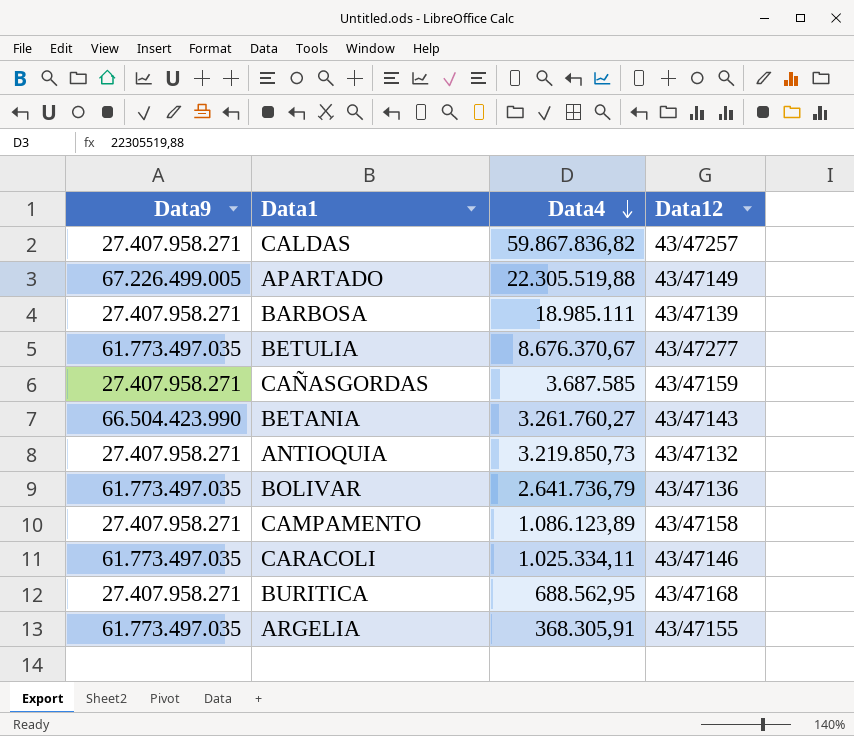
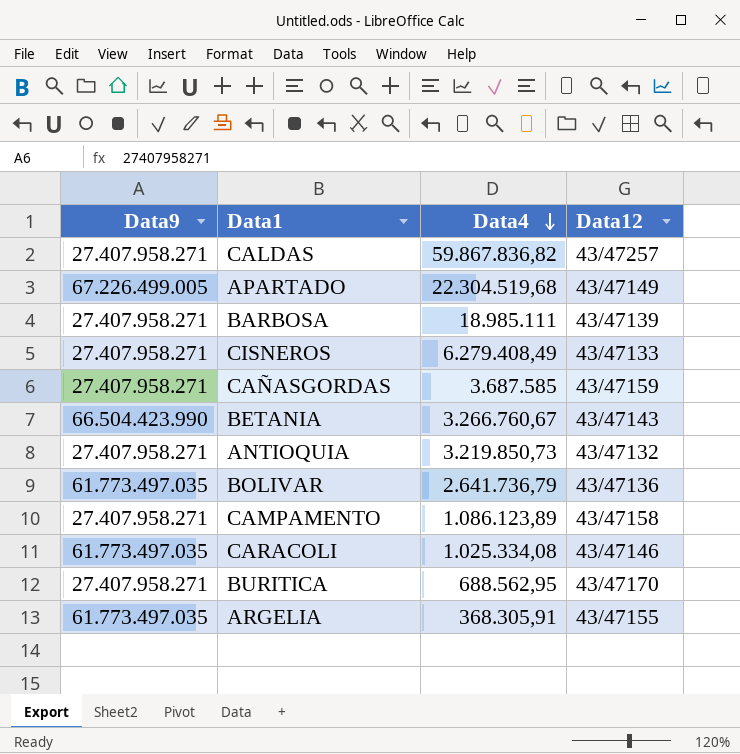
row BETULIA: 61.773.497.035 | 8.676.370,67 | 43/47277 -> none
APARTADO | Data4: 22.305.519,88 -> 22.304.519,68
row CISNEROS: none -> 27.407.958.271 | 6.279.408,49 | 43/47133
BETANIA | Data4: 3.261.760,27 -> 3.266.760,67
CARACOLI | Data4: 1.025.334,11 -> 1.025.334,08
BURITICA | Data12: 43/47168 -> 43/47170

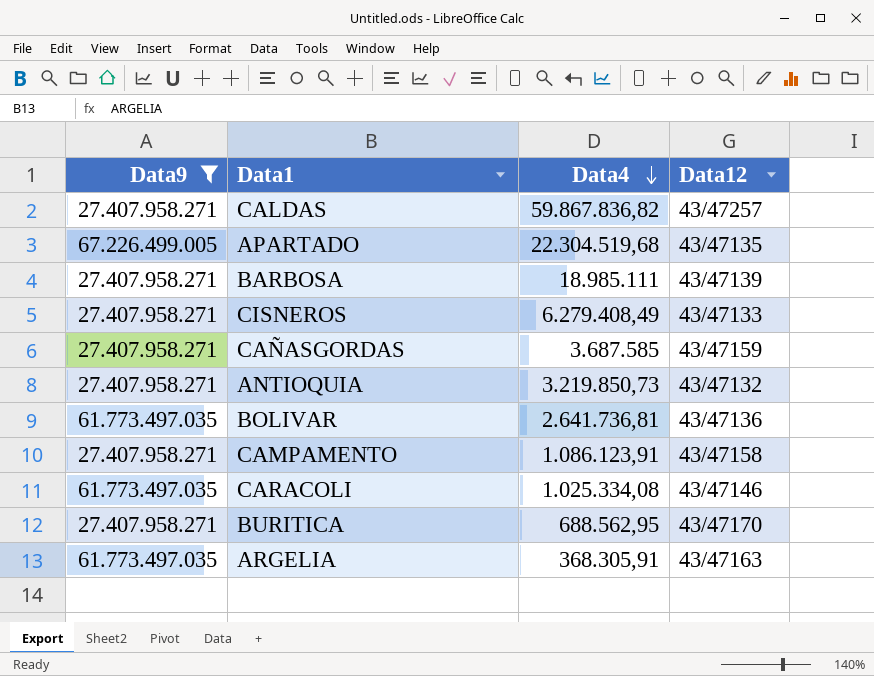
filter: none -> Data9 != 66.504.423.990
APARTADO | Data12: 43/47149 -> 43/47135
BOLIVAR | Data4: 2.641.736,79 -> 2.641.736,81
CAMPAMENTO | Data4: 1.086.123,89 -> 1.086.123,91
ARGELIA | Data12: 43/47155 -> 43/47163

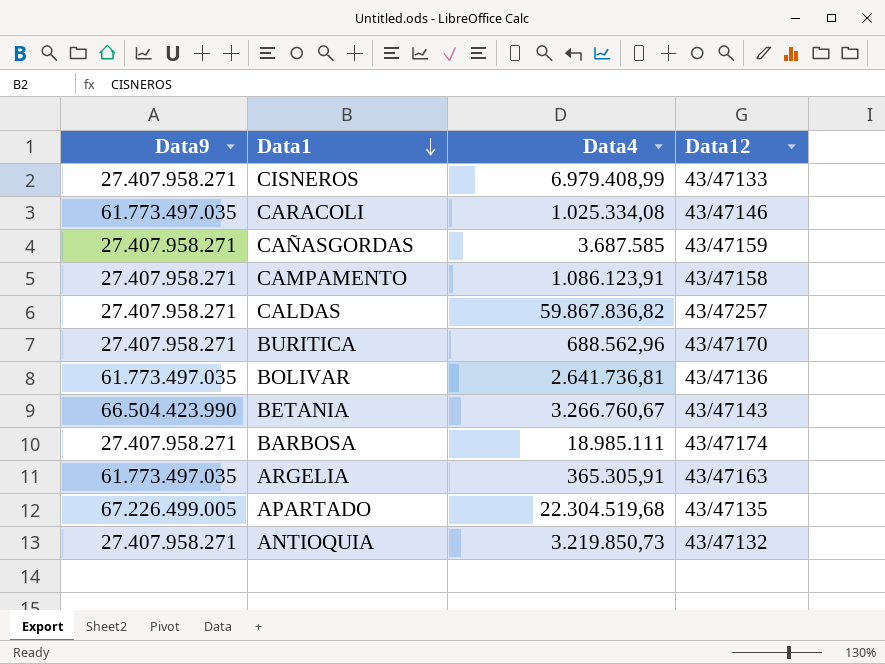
filter: Data9 != 66.504.423.990 -> none
row order: Data4 descending -> Data1 descending
CISNEROS | Data4: 6.279.408,49 -> 6.979.408,99
BURITICA | Data4: 688.562,95 -> 688.562,96
BARBOSA | Data12: 43/47139 -> 43/47174
ARGELIA | Data4: 368.305,91 -> 365.305,91

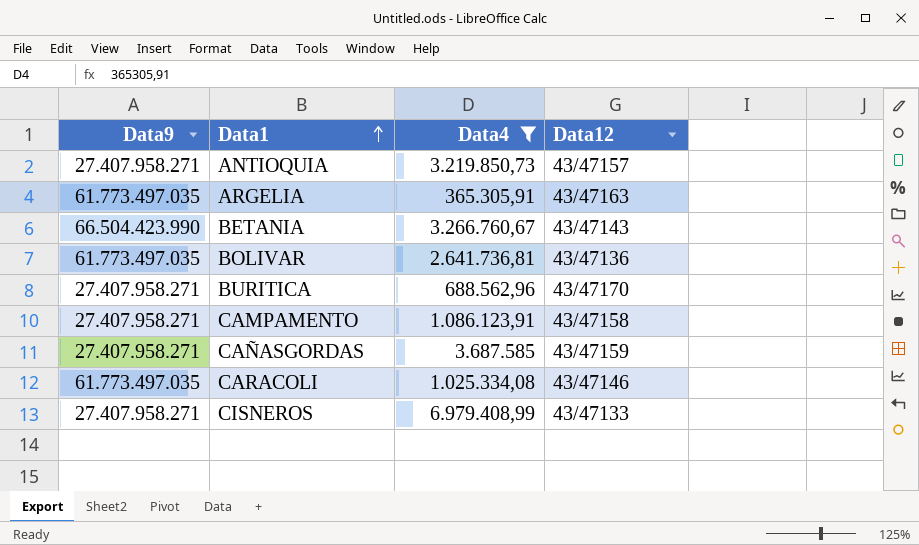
filter: none -> Data4 <= 6.979.408,99
row order: Data1 descending -> Data1 ascending
ANTIOQUIA | Data12: 43/47132 -> 43/47157

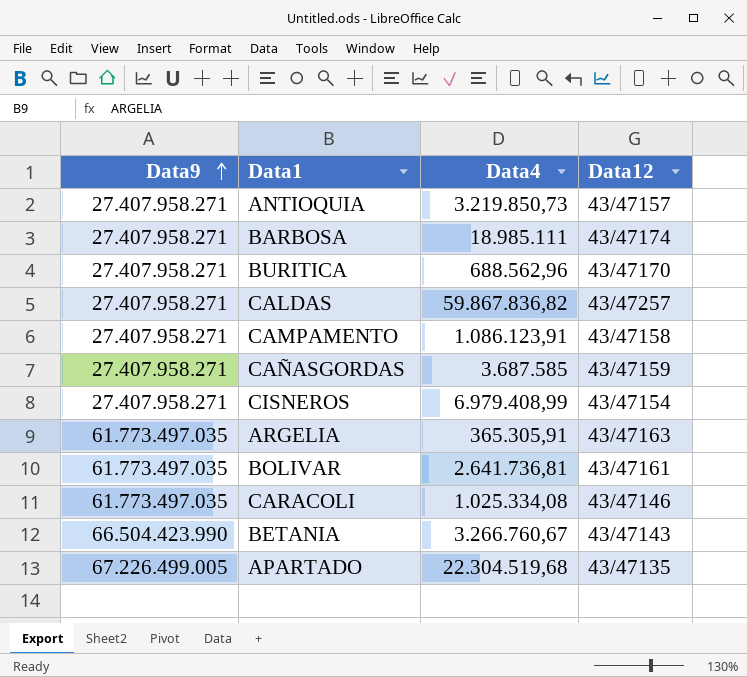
filter: Data4 <= 6.979.408,99 -> none
row order: Data1 ascending -> Data9 ascending
CISNEROS | Data12: 43/47133 -> 43/47154
BOLIVAR | Data12: 43/47136 -> 43/47161

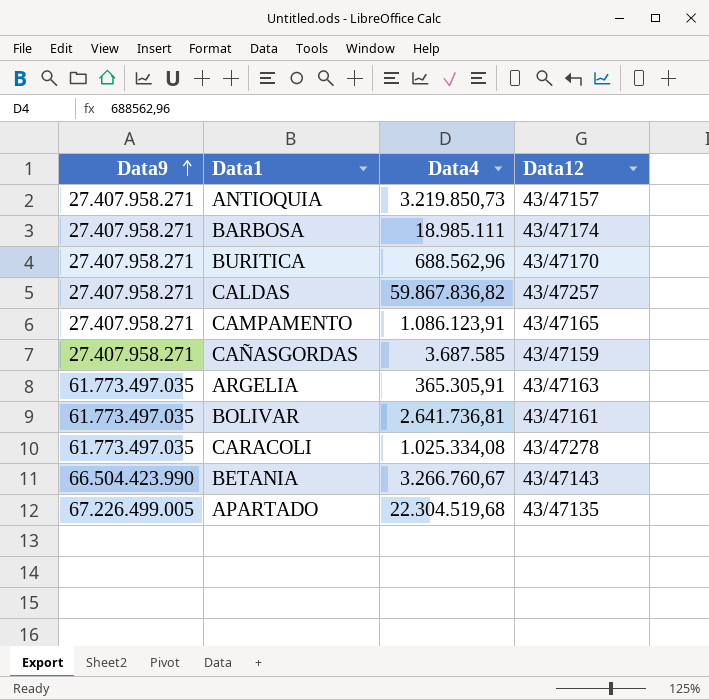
row CISNEROS: 27.407.958.271 | 6.979.408,99 | 43/47154 -> none
CAMPAMENTO | Data12: 43/47158 -> 43/47165
CARACOLI | Data12: 43/47146 -> 43/47278

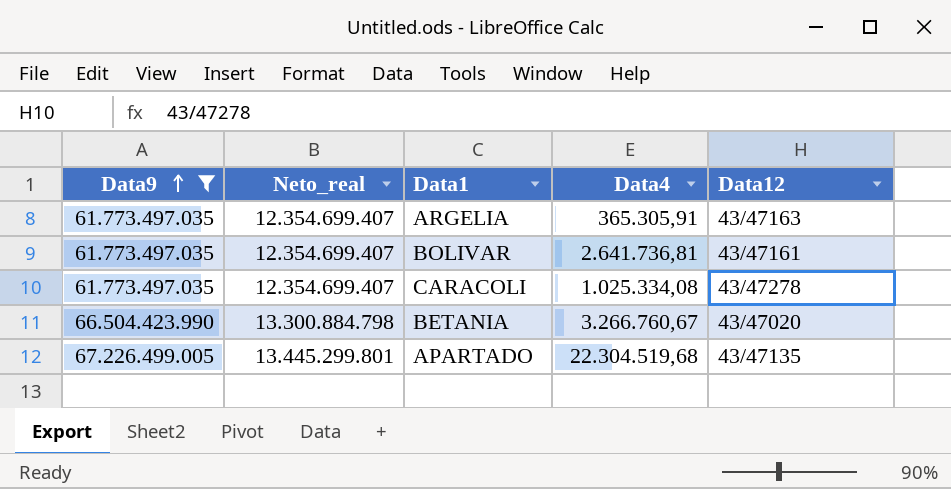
filter: none -> Data9 != 27.407.958.271
column Neto_real | formula: none -> [Data9] * 0,2
BETANIA | Data12: 43/47143 -> 43/47020

